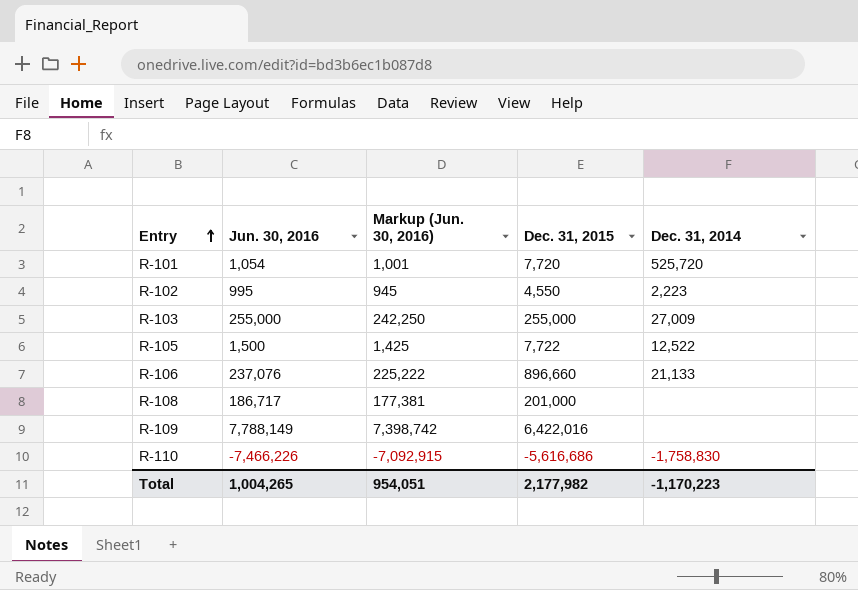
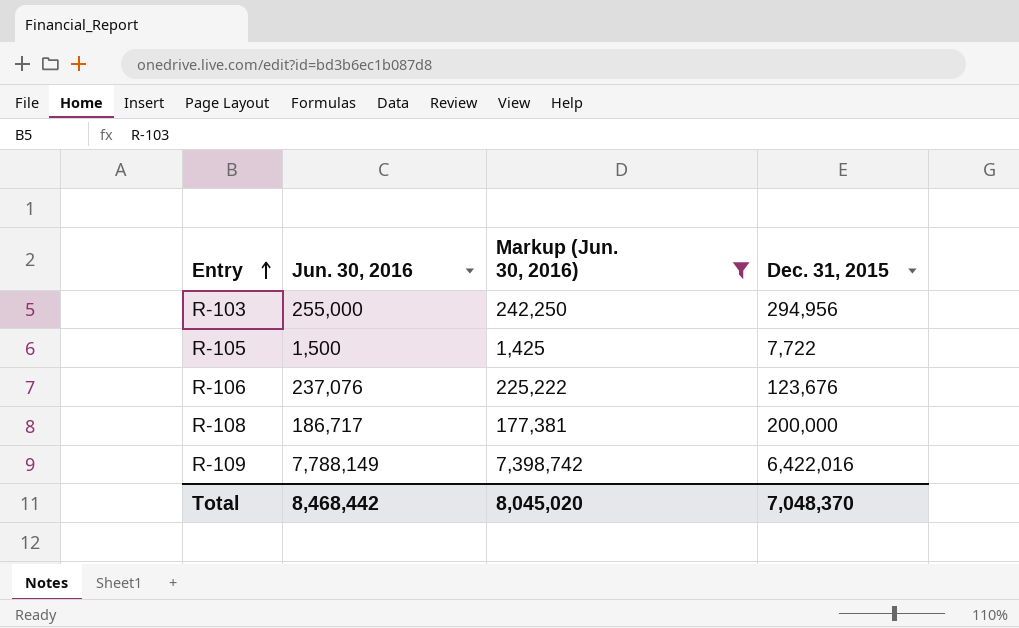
filter: none -> Markup (Jun. 30, 2016) >= 1,425
column Dec. 31, 2014 | position: 5 -> none
R-103 | Dec. 31, 2015: 255,000 -> 294,956
R-106 | Dec. 31, 2015: 896,660 -> 123,676
R-108 | Dec. 31, 2015: 201,000 -> 200,000
Total | Jun. 30, 2016: 1,004,265 -> 8,468,442
Total | Markup (Jun. 30, 2016): 954,051 -> 8,045,020
Total | Dec. 31, 2015: 2,177,982 -> 7,048,370

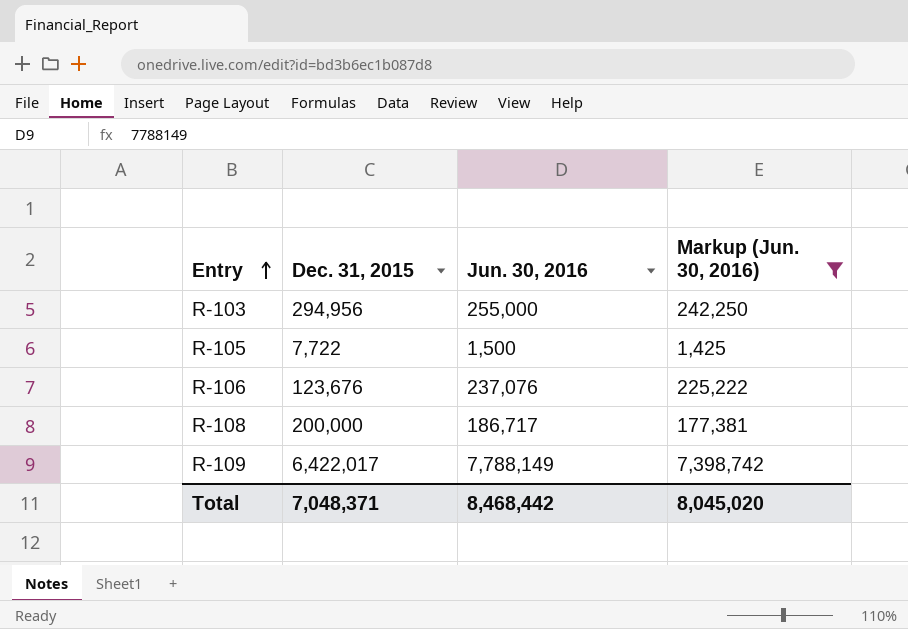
column Dec. 31, 2015 | position: 4 -> 2
R-109 | Dec. 31, 2015: 6,422,016 -> 6,422,017
Total | Dec. 31, 2015: 7,048,370 -> 7,048,371

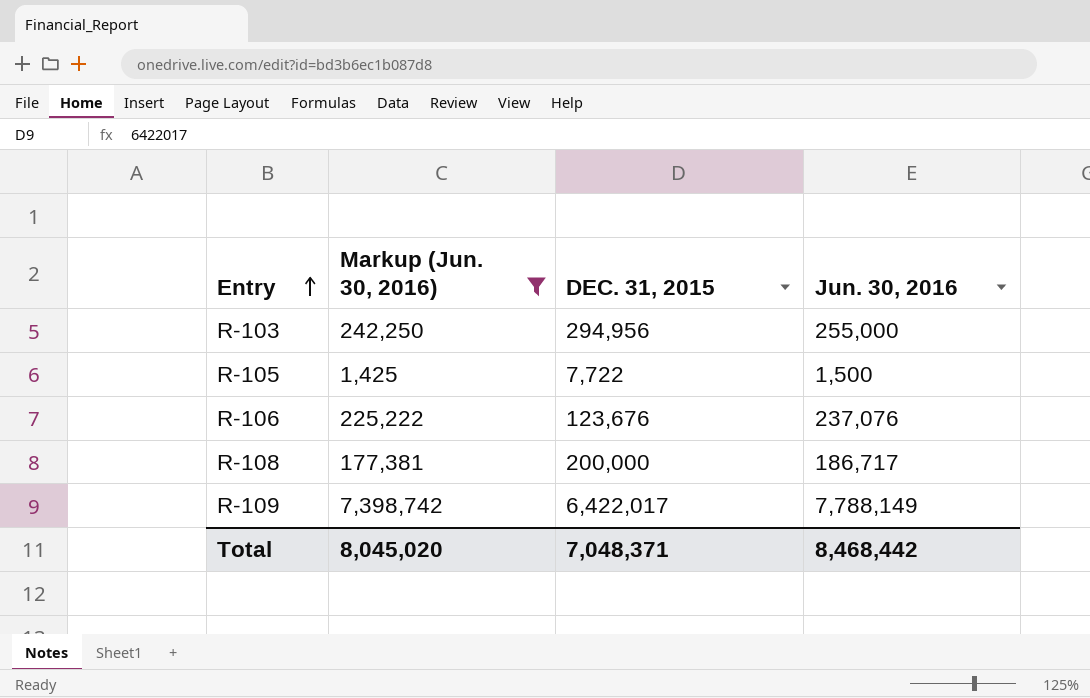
column Markup (Jun. 30, 2016) | position: 4 -> 2
column name: Dec. 31, 2015 -> DEC. 31, 2015

